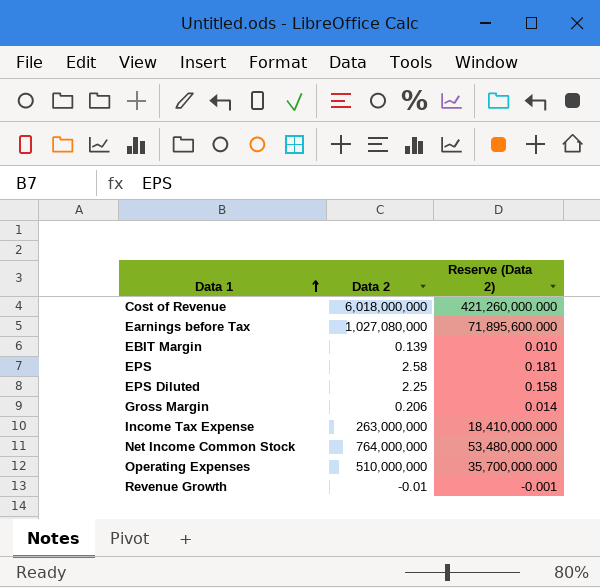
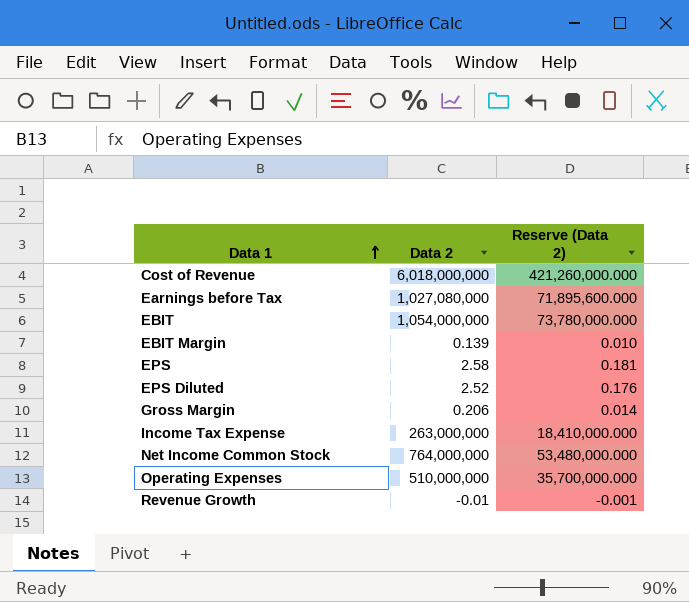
row EBIT: none -> 1,054,000,000 | 73,780,000.000
EPS Diluted | Data 2: 2.25 -> 2.52
EPS Diluted | Reserve (Data 2): 0.158 -> 0.176

